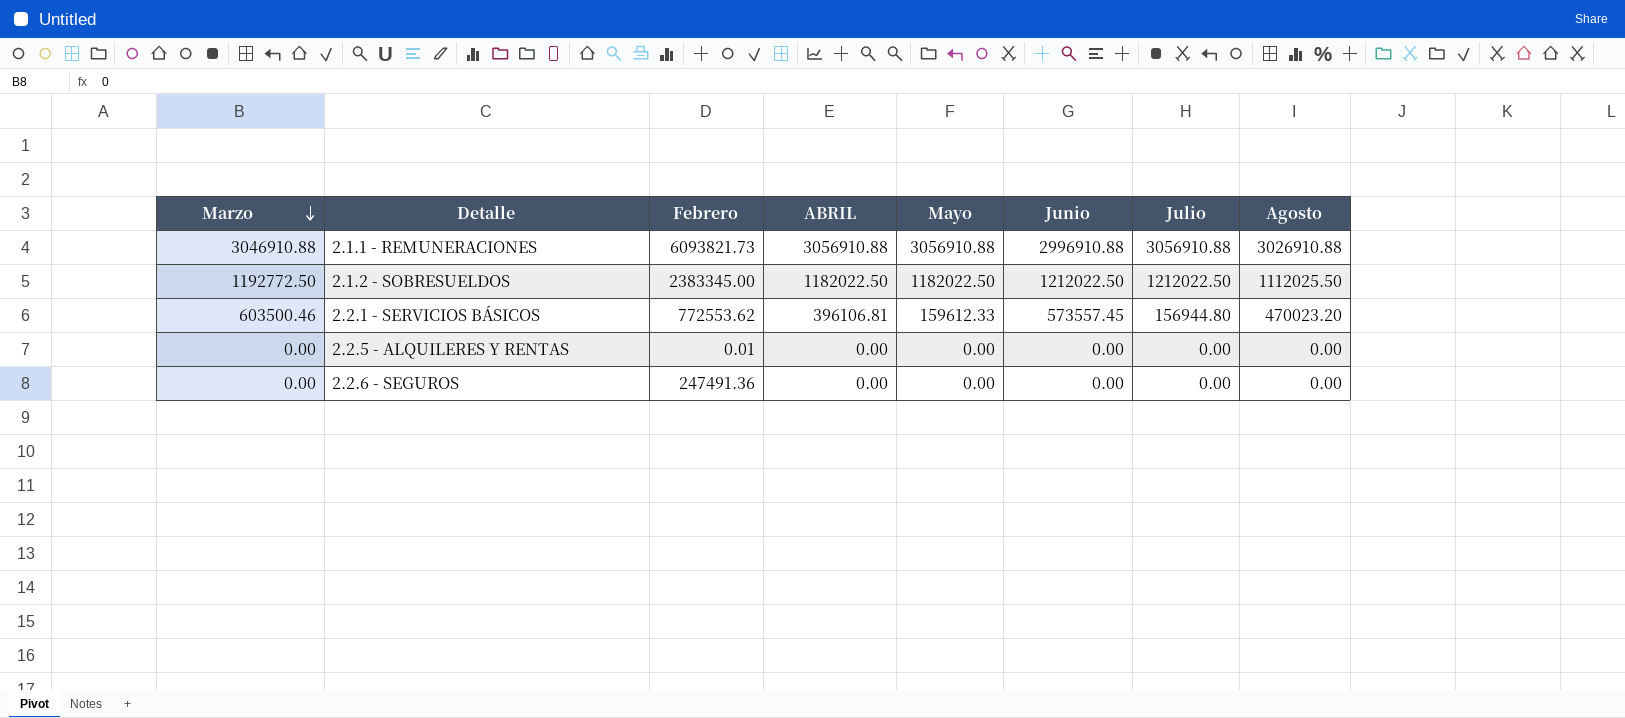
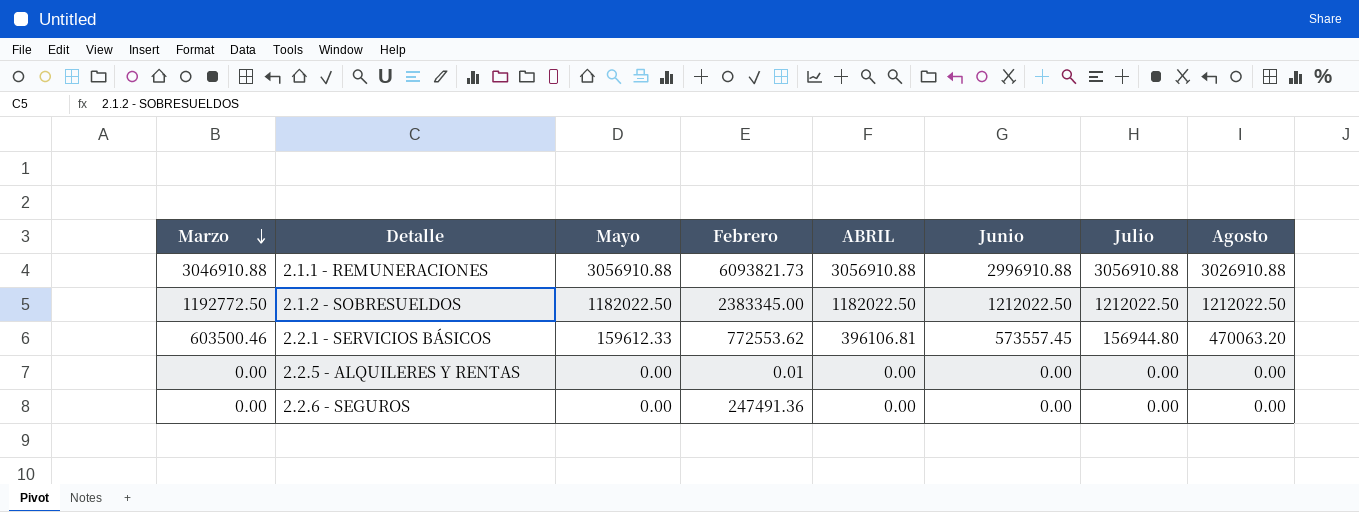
column Mayo | position: 5 -> 3
2.1.2 - SOBRESUELDOS | Agosto: 1112025.50 -> 1212022.50
2.2.1 - SERVICIOS BÁSICOS | Agosto: 470023.20 -> 470063.20

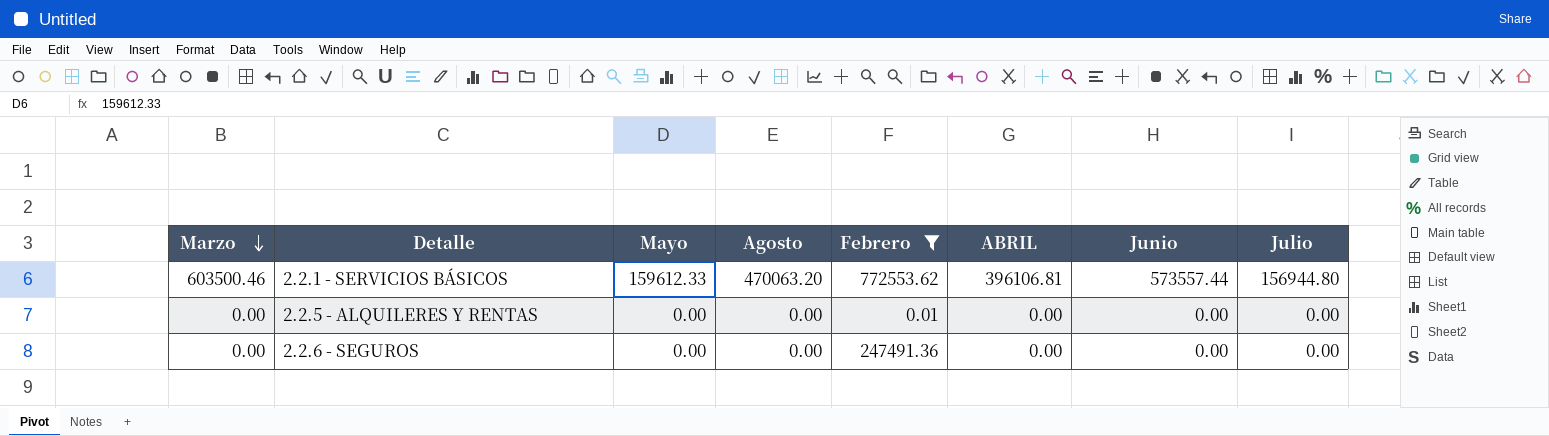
filter: none -> Febrero <= 772553.62
column Agosto | position: 8 -> 4
2.2.1 - SERVICIOS BÁSICOS | Junio: 573557.45 -> 573557.44

